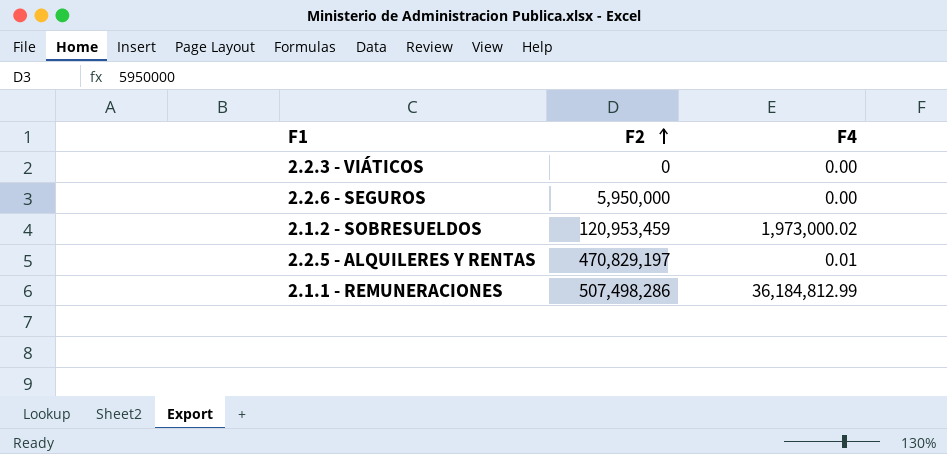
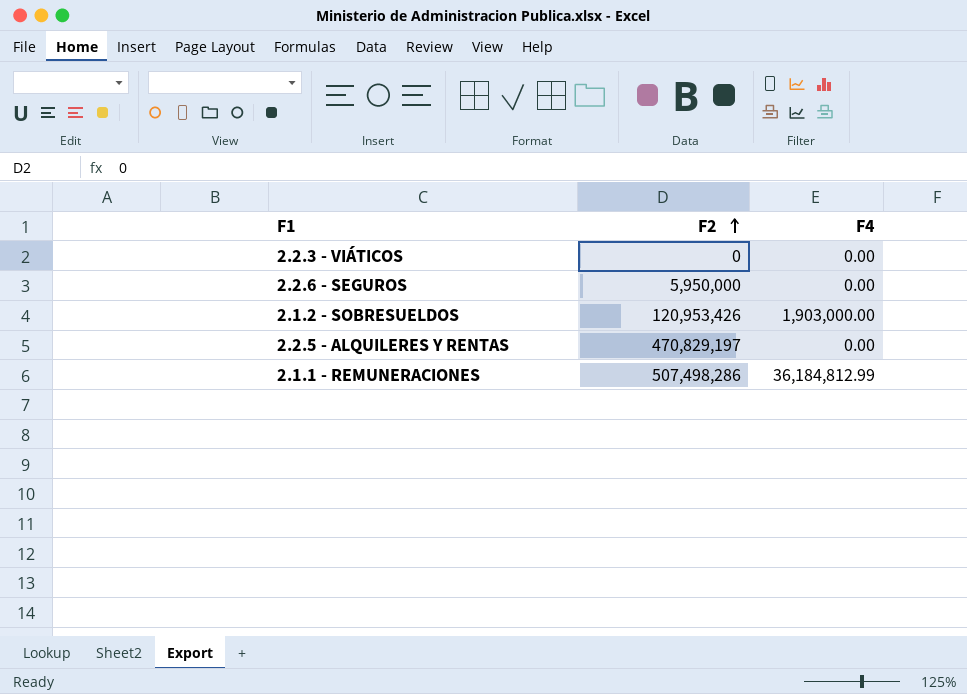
2.1.2 - SOBRESUELDOS | F2: 120,953,459 -> 120,953,426
2.1.2 - SOBRESUELDOS | F4: 1,973,000.02 -> 1,903,000.00
2.2.5 - ALQUILERES Y RENTAS | F4: 0.01 -> 0.00

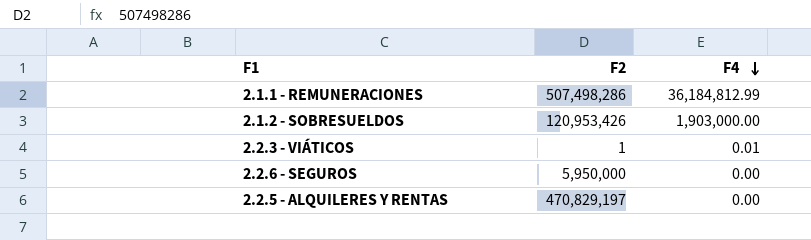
row order: F2 ascending -> F4 descending
2.2.3 - VIÁTICOS | F2: 0 -> 1
2.2.3 - VIÁTICOS | F4: 0.00 -> 0.01

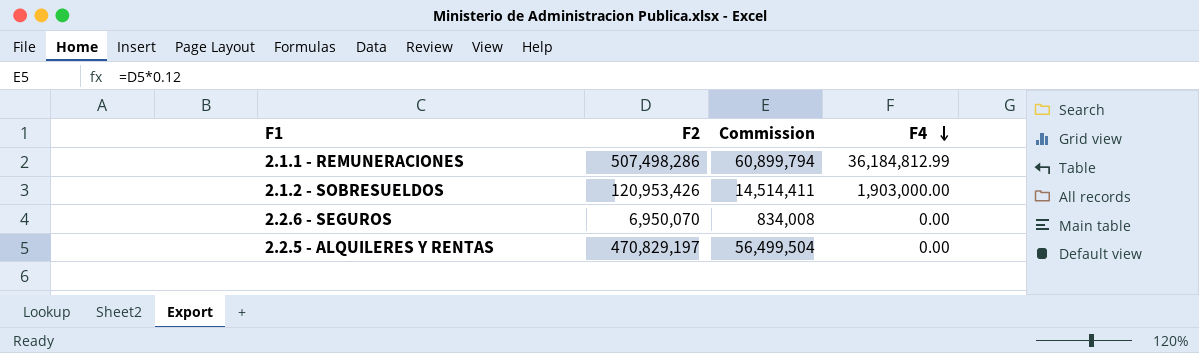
column Commission | formula: none -> [F2] * 0.12
row 2.2.3 - VIÁTICOS: 1 | 0.01 -> none
2.2.6 - SEGUROS | F2: 5,950,000 -> 6,950,070

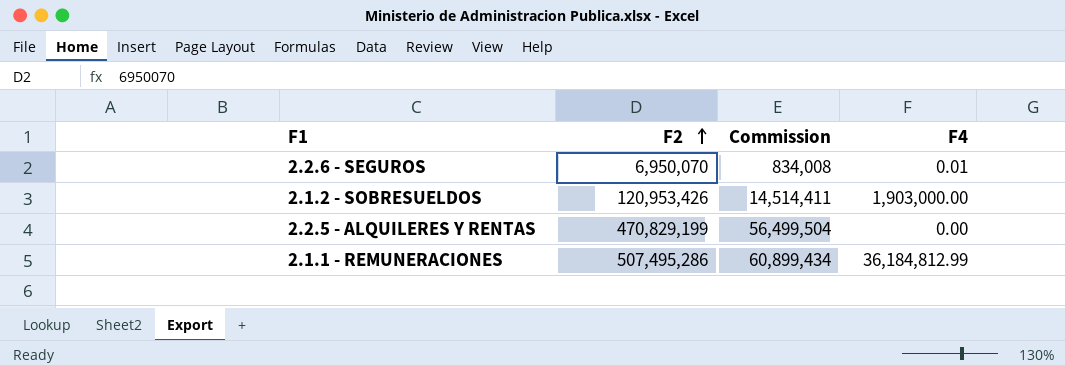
row order: F4 descending -> F2 ascending
2.2.6 - SEGUROS | F4: 0.00 -> 0.01
2.2.5 - ALQUILERES Y RENTAS | F2: 470,829,197 -> 470,829,199
2.1.1 - REMUNERACIONES | F2: 507,498,286 -> 507,495,286
2.1.1 - REMUNERACIONES | Commission: 60,899,794 -> 60,899,434

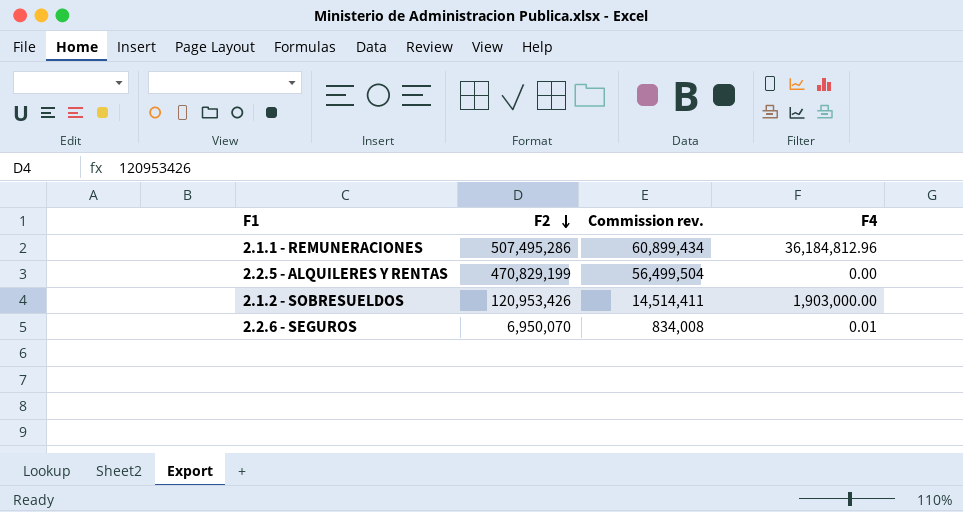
row order: F2 ascending -> F2 descending
column name: Commission -> Commission rev.
2.1.1 - REMUNERACIONES | F4: 36,184,812.99 -> 36,184,812.96

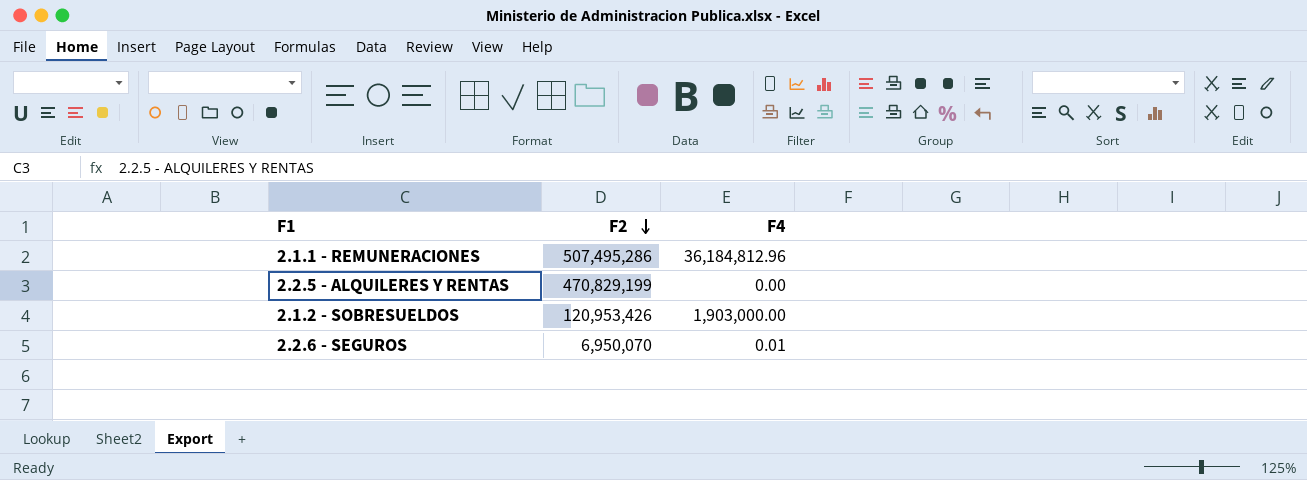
column Commission rev. | formula: [F2] * 0.12 -> none

